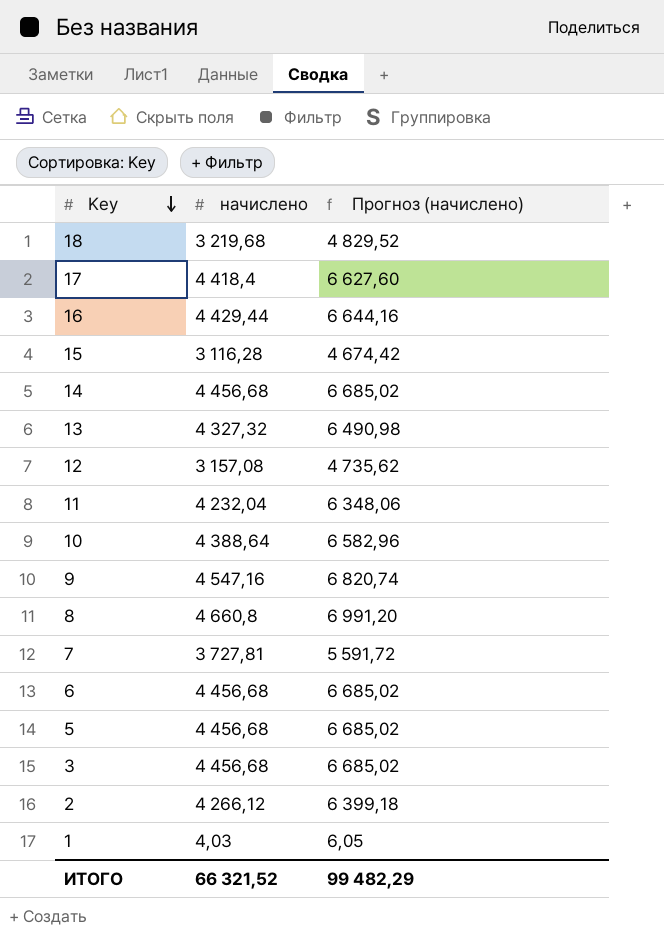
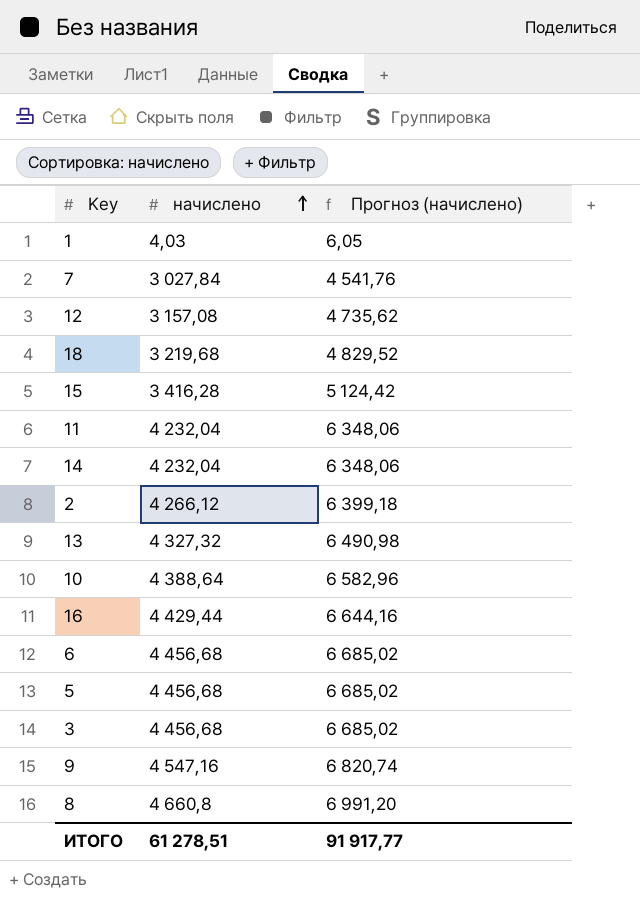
row order: Key descending -> начислено ascending
row 17: 4 418,4 | 6 627,60 -> none
7 | начислено: 3 727,81 -> 3 027,84
7 | Прогноз (начислено): 5 591,72 -> 4 541,76
15 | начислено: 3 116,28 -> 3 416,28
15 | Прогноз (начислено): 4 674,42 -> 5 124,42
14 | начислено: 4 456,68 -> 4 232,04
14 | Прогноз (начислено): 6 685,02 -> 6 348,06
ИТОГО | начислено: 66 321,52 -> 61 278,51
ИТОГО | Прогноз (начислено): 99 482,29 -> 91 917,77

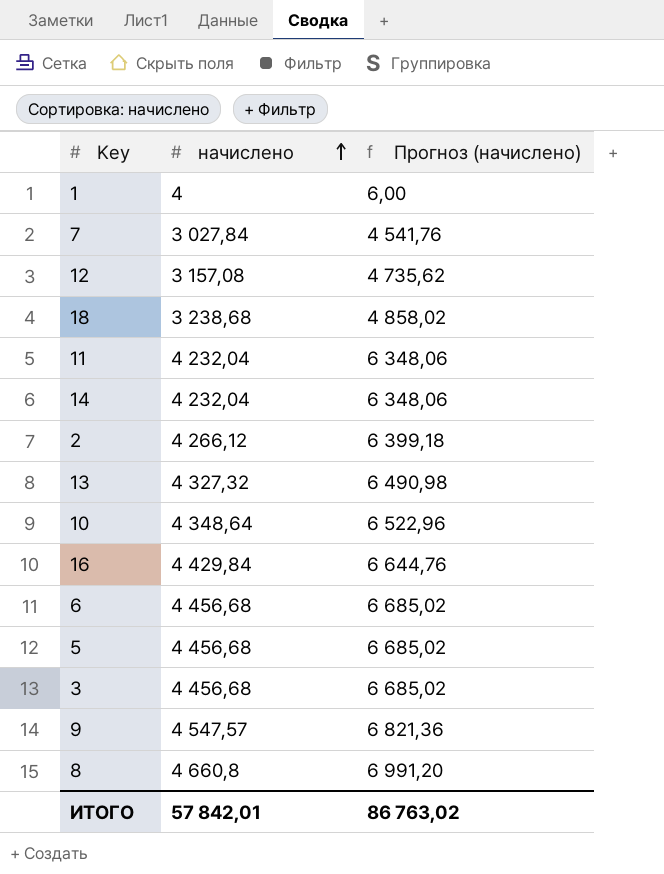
row 15: 3 416,28 | 5 124,42 -> none
1 | начислено: 4,03 -> 4
1 | Прогноз (начислено): 6,05 -> 6,00
18 | начислено: 3 219,68 -> 3 238,68
18 | Прогноз (начислено): 4 829,52 -> 4 858,02
10 | начислено: 4 388,64 -> 4 348,64
10 | Прогноз (начислено): 6 582,96 -> 6 522,96
16 | начислено: 4 429,44 -> 4 429,84
16 | Прогноз (начислено): 6 644,16 -> 6 644,76
9 | начислено: 4 547,16 -> 4 547,57
9 | Прогноз (начислено): 6 820,74 -> 6 821,36
ИТОГО | начислено: 61 278,51 -> 57 842,01
ИТОГО | Прогноз (начислено): 91 917,77 -> 86 763,02

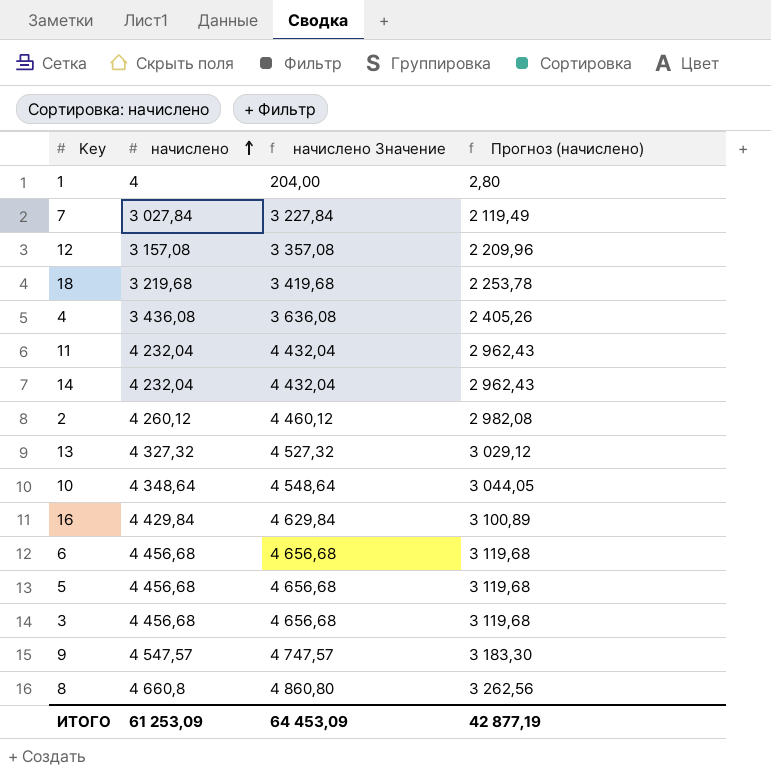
column начислено Значение | formula: none -> [начислено] + 200
column Прогноз (начислено) | formula: [начислено] * 1,5 -> [начислено] * 0,7
18 | начислено: 3 238,68 -> 3 219,68
row 4: none -> 3 436,08 | 3 636,08 | 2 405,26
2 | начислено: 4 266,12 -> 4 260,12
ИТОГО | начислено: 57 842,01 -> 61 253,09
ИТОГО | Прогноз (начислено): 86 763,02 -> 42 877,19

